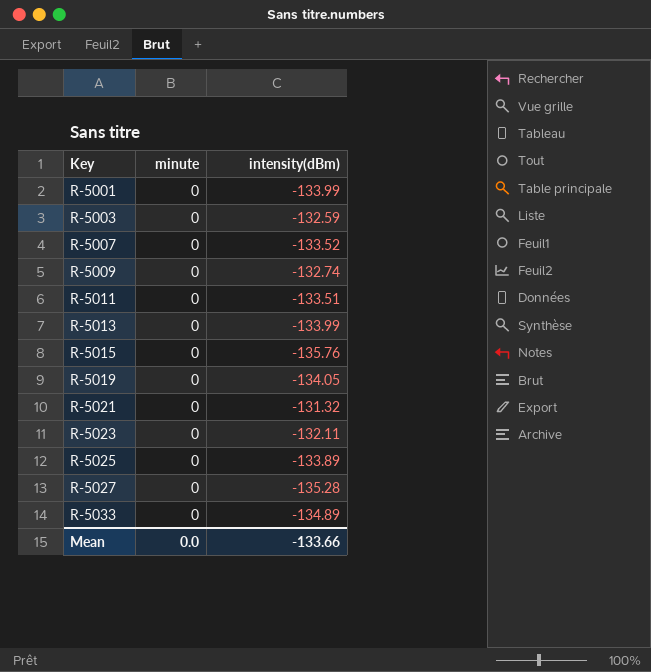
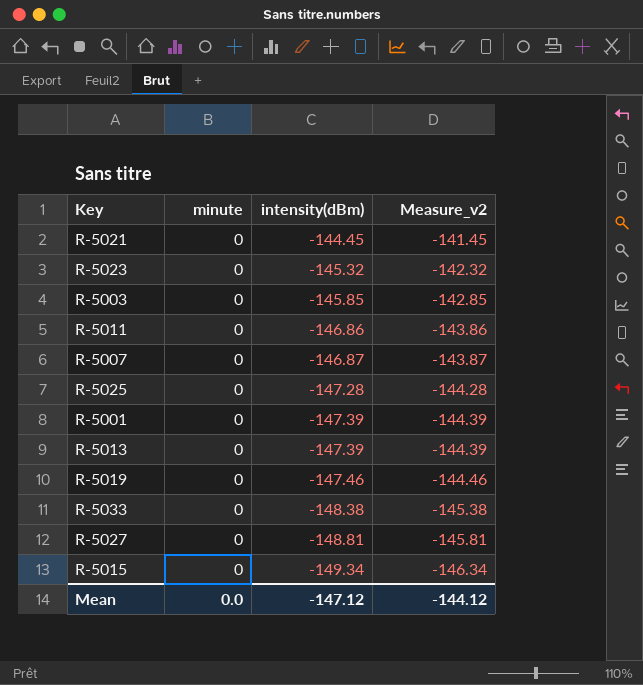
row order: Key ascending -> intensity(dBm) descending
column Measure_v2 | formula: none -> [intensity(dBm)] + 3
row R-5009: 0 | -132.74 -> none
R-5021 | intensity(dBm): -131.32 -> -144.45
R-5023 | intensity(dBm): -132.11 -> -145.32
R-5003 | intensity(dBm): -132.59 -> -145.85
R-5011 | intensity(dBm): -133.51 -> -146.86
R-5007 | intensity(dBm): -133.52 -> -146.87
R-5025 | intensity(dBm): -133.89 -> -147.28
R-5001 | intensity(dBm): -133.99 -> -147.39
R-5013 | intensity(dBm): -133.99 -> -147.39
R-5019 | intensity(dBm): -134.05 -> -147.46
R-5033 | intensity(dBm): -134.89 -> -148.38
R-5027 | intensity(dBm): -135.28 -> -148.81
R-5015 | intensity(dBm): -135.76 -> -149.34
Mean | intensity(dBm): -133.66 -> -147.12

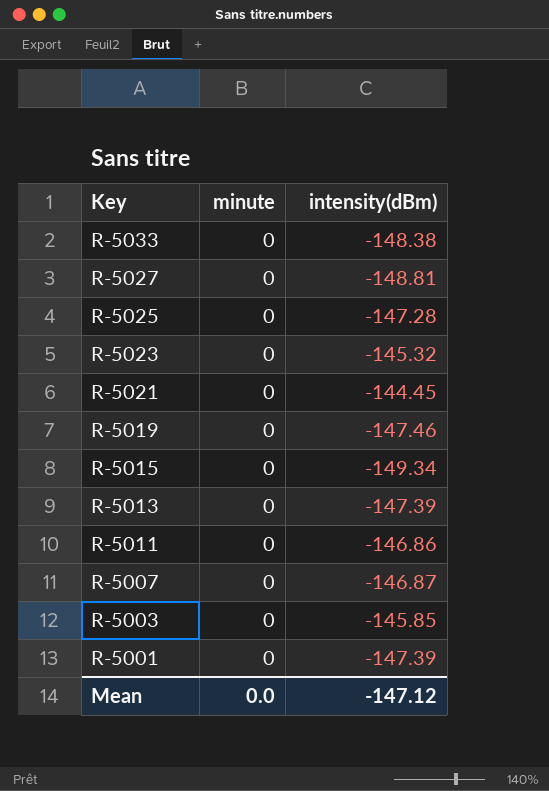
row order: intensity(dBm) descending -> Key descending
column Measure_v2 | formula: [intensity(dBm)] + 3 -> none

